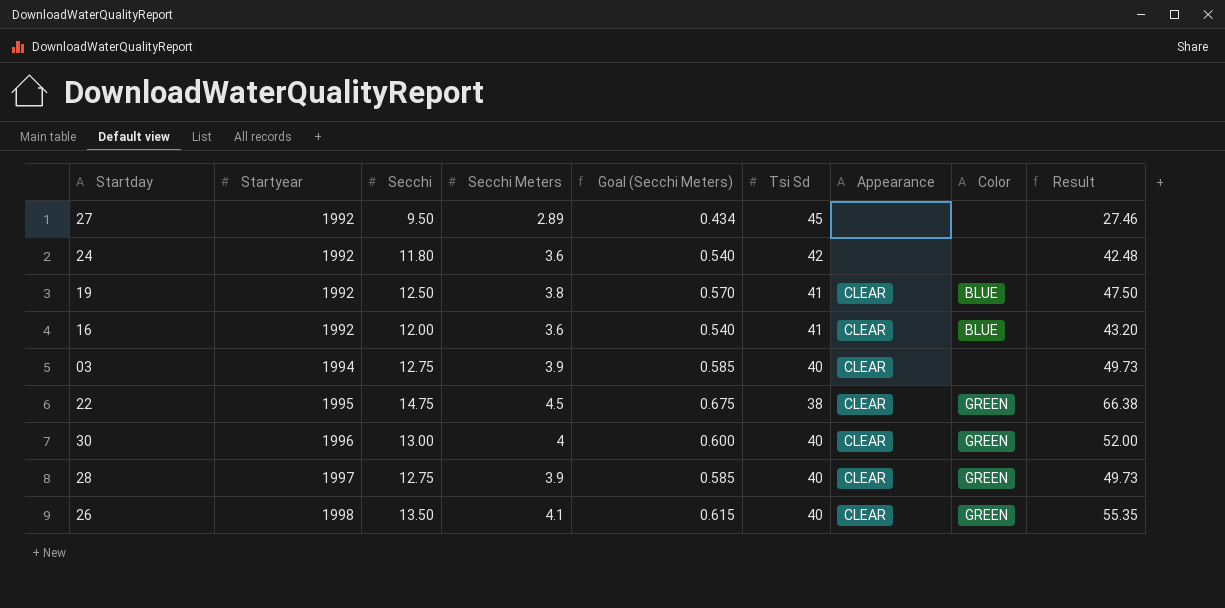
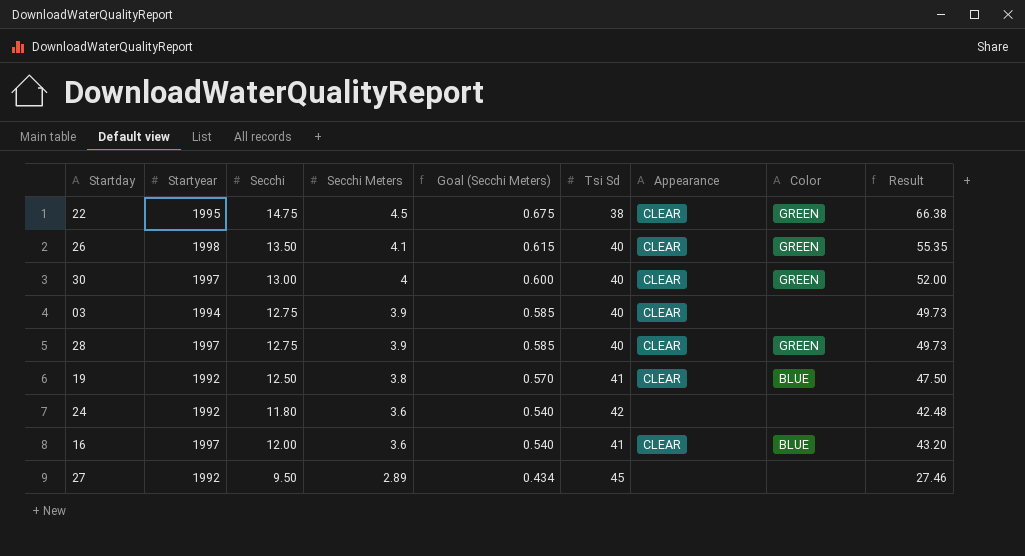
row order: Startyear ascending -> Secchi Meters descending
30 | Startyear: 1996 -> 1997
16 | Startyear: 1992 -> 1997

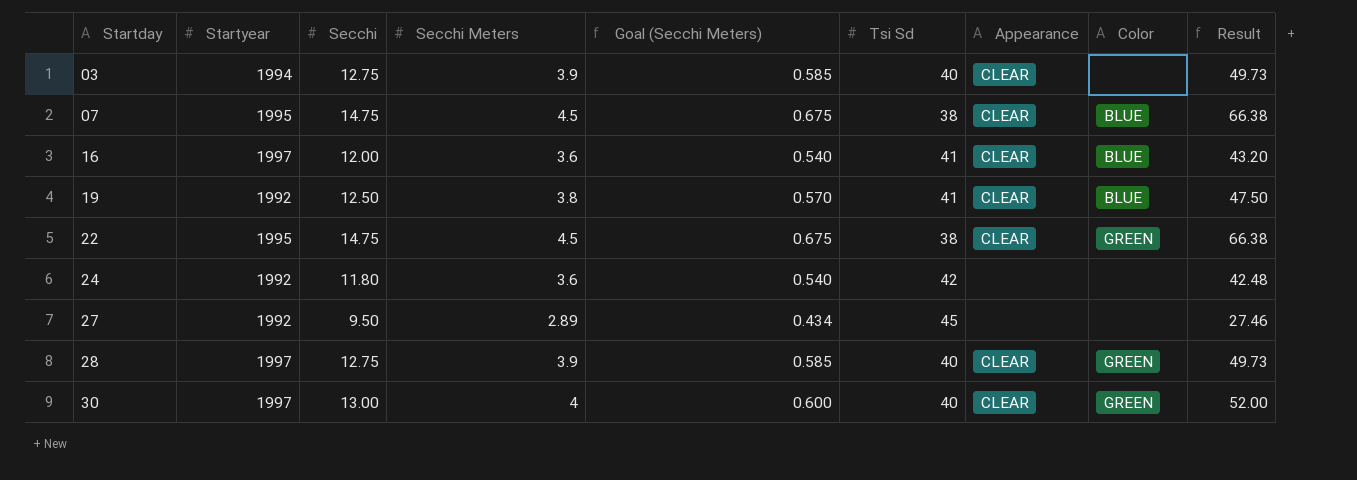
row order: Secchi Meters descending -> Startday ascending
row 26: 1998 | 13.50 | 4.1 | 0.615 | 40 | CLEAR | GREEN | 55.35 -> none
row 07: none -> 1995 | 14.75 | 4.5 | 0.675 | 38 | CLEAR | BLUE | 66.38

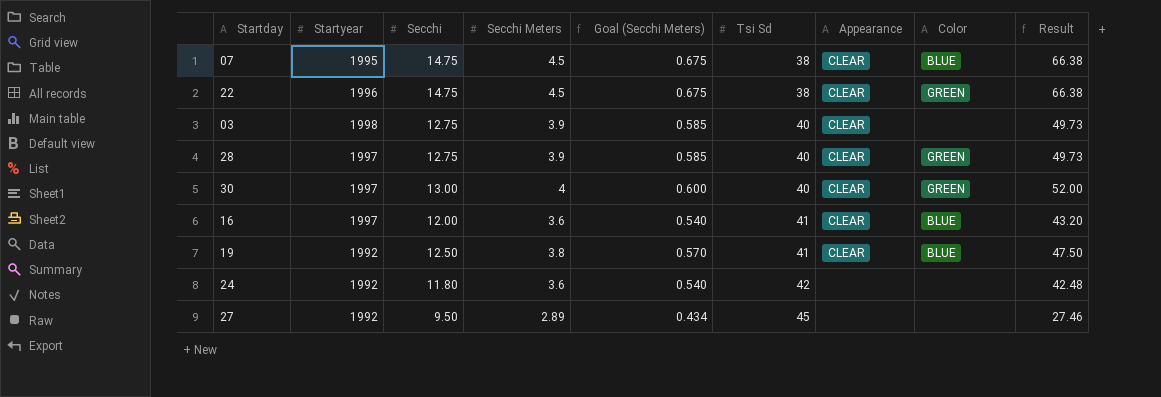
row order: Startday ascending -> Tsi Sd ascending
22 | Startyear: 1995 -> 1996
03 | Startyear: 1994 -> 1998

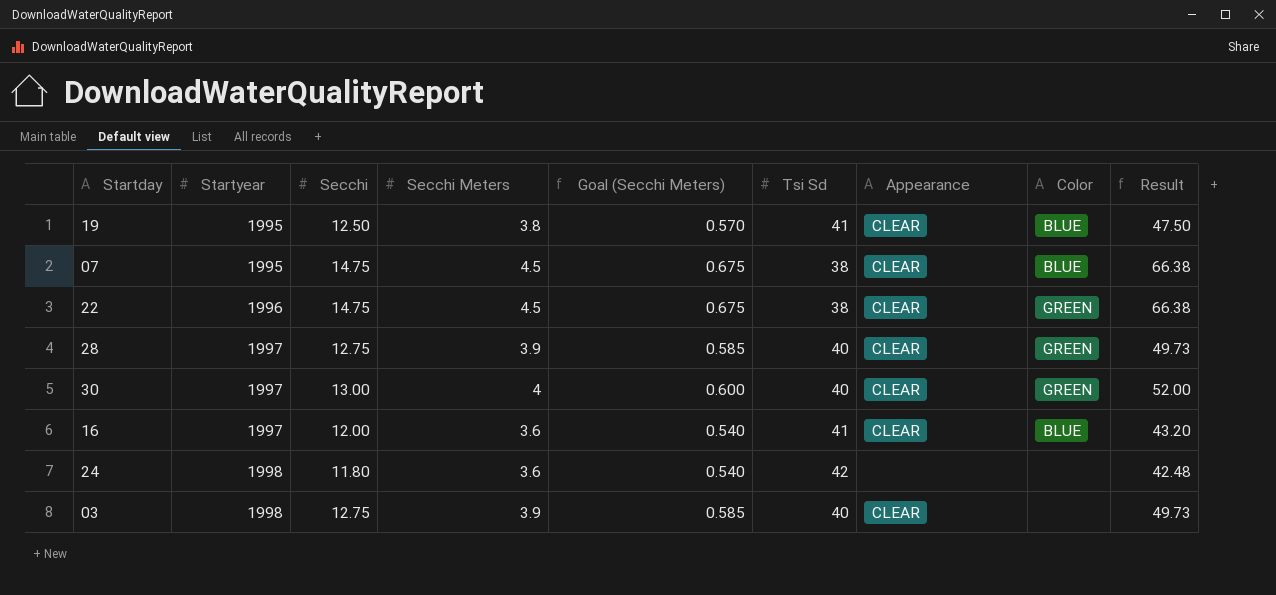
row order: Tsi Sd ascending -> Startyear ascending
row 27: 1992 | 9.50 | 2.89 | 0.434 | 45 | none | none | 27.46 -> none
19 | Startyear: 1992 -> 1995
24 | Startyear: 1992 -> 1998

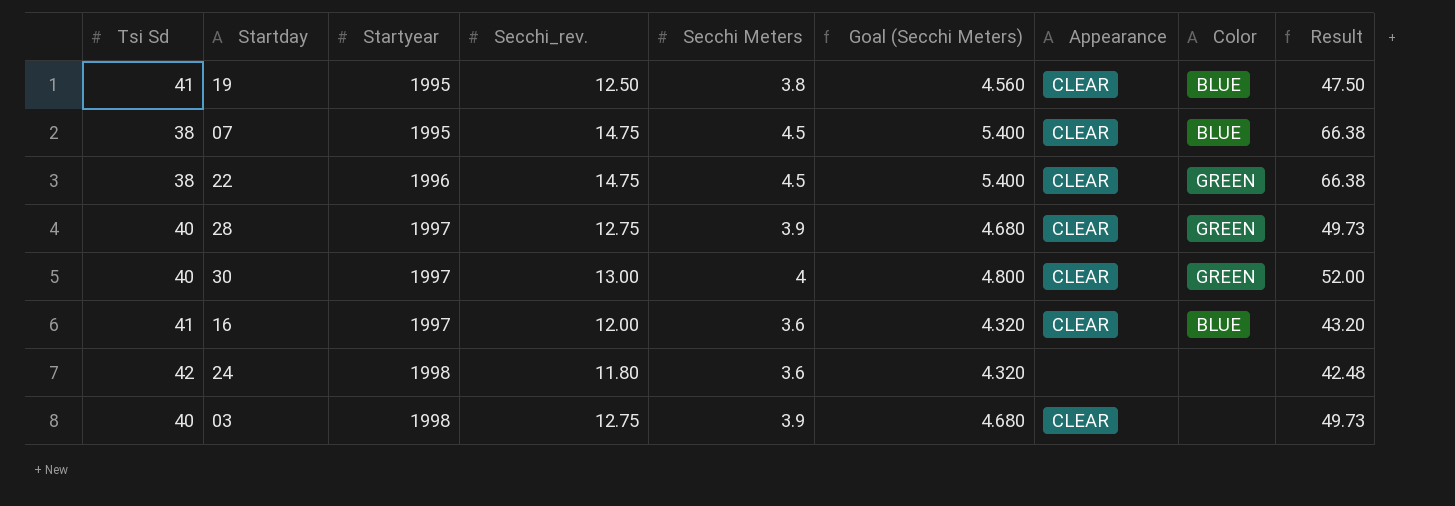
column Tsi Sd | position: 6 -> 1
column name: Secchi -> Secchi_rev.
column Goal (Secchi Meters) | formula: [Secchi Meters] * 0.15 -> [Secchi Meters] * 1.2

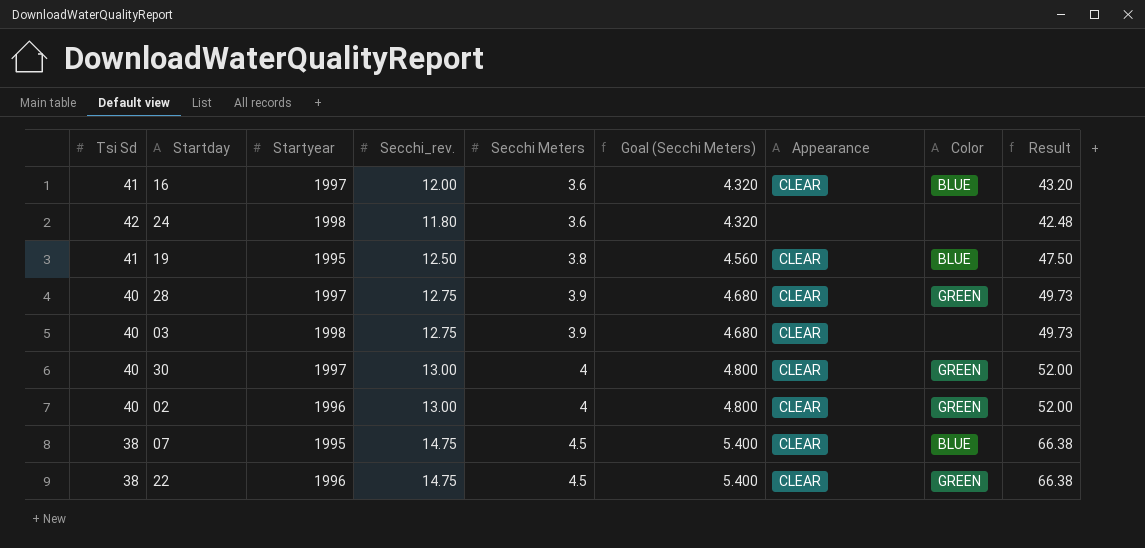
row order: Startyear ascending -> Secchi Meters ascending
row 02: none -> 40 | 1996 | 13.00 | 4 | 4.800 | CLEAR | GREEN | 52.00

